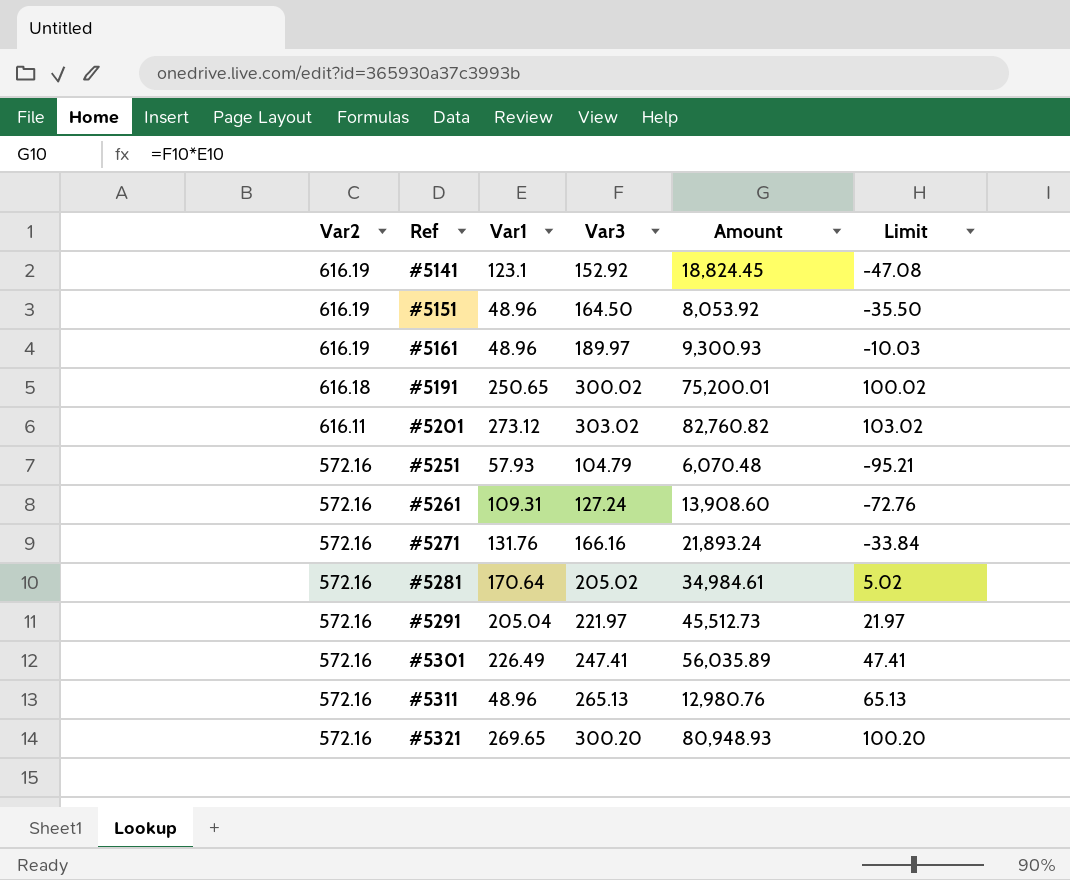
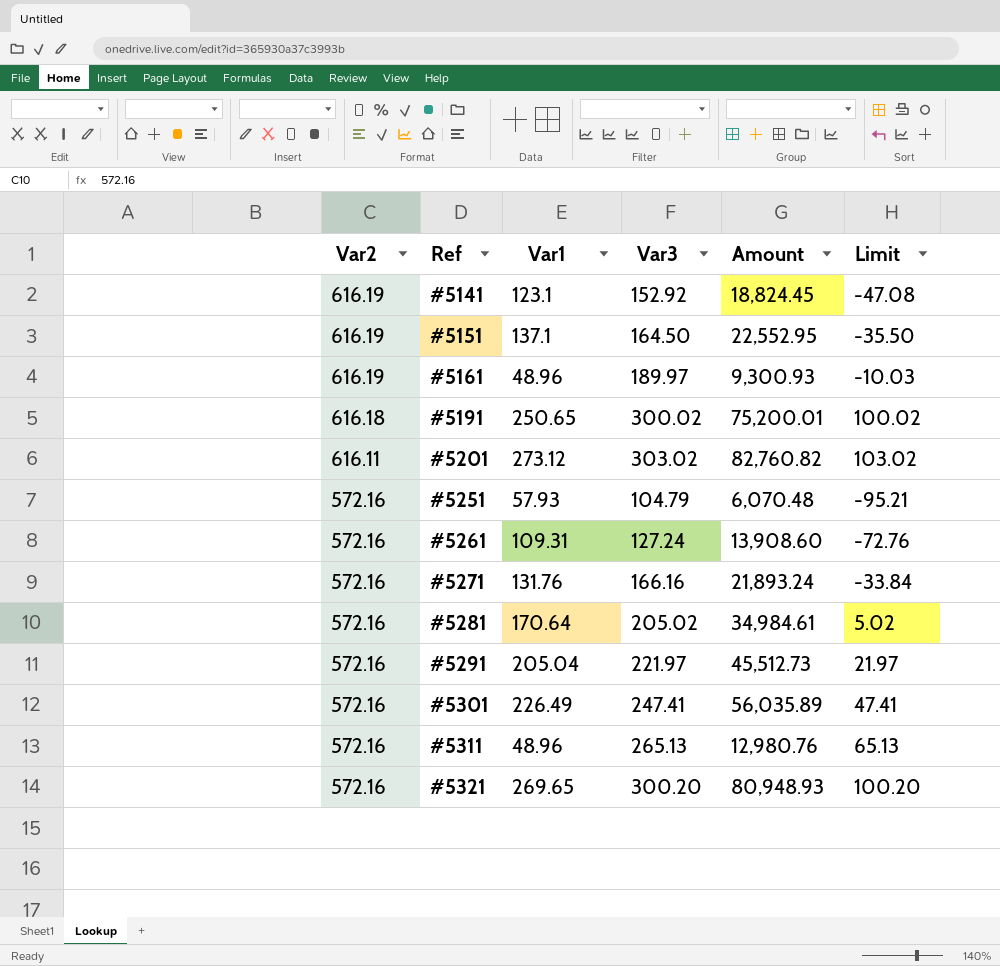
#5151 | Var1: 48.96 -> 137.1
#5151 | Amount: 8,053.92 -> 22,552.95

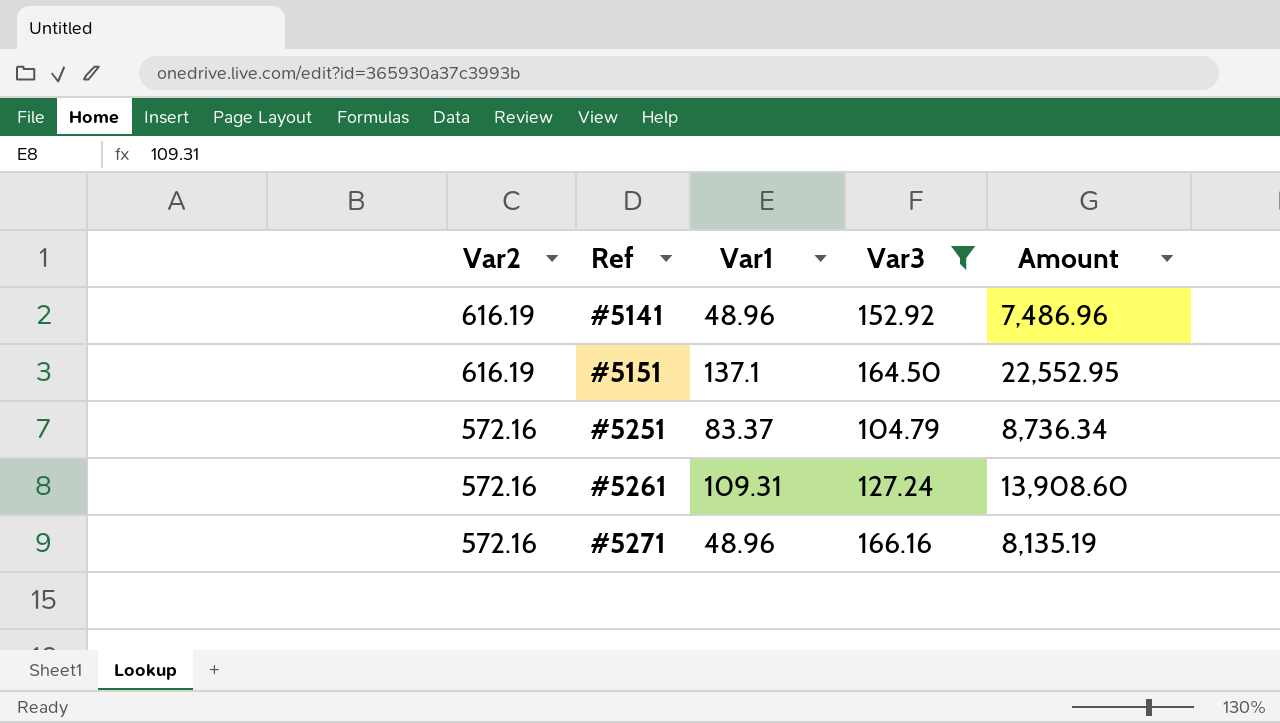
filter: none -> Var3 <= 166.16
column Limit | formula: [Var3] - 200 -> none
#5141 | Var1: 123.1 -> 48.96
#5141 | Amount: 18,824.45 -> 7,486.96
#5251 | Var1: 57.93 -> 83.37
#5251 | Amount: 6,070.48 -> 8,736.34
#5271 | Var1: 131.76 -> 48.96
#5271 | Amount: 21,893.24 -> 8,135.19

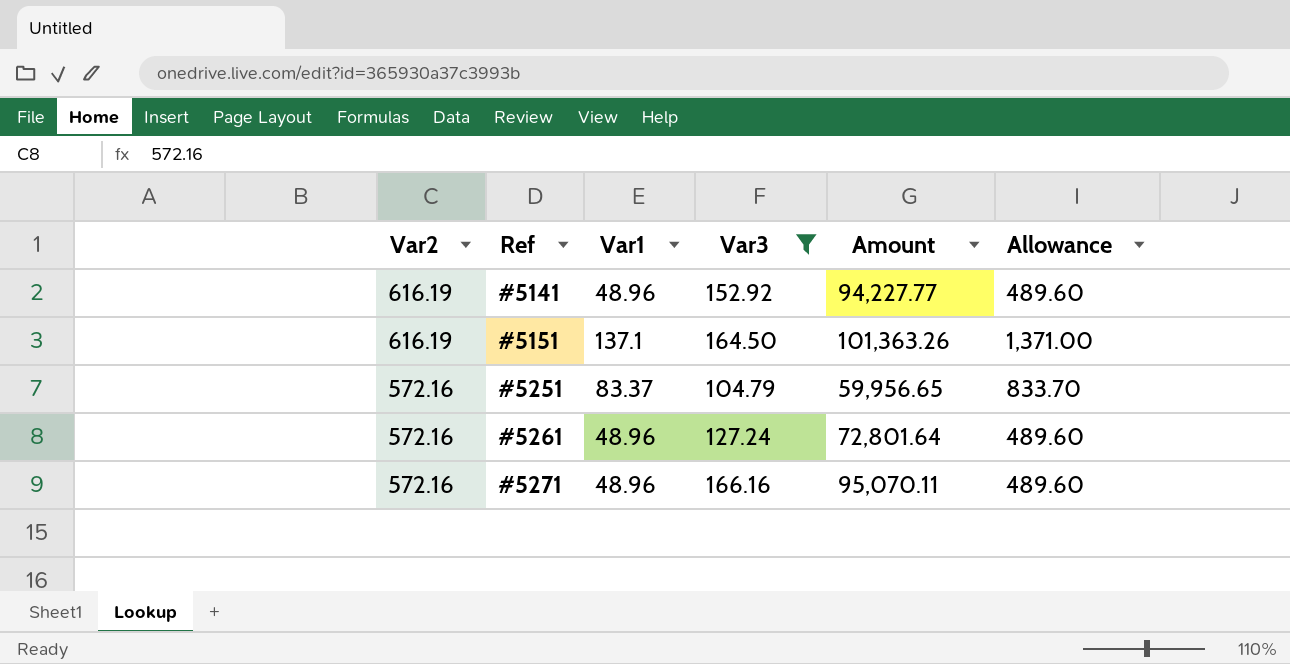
column Amount | formula: [Var1] * [Var3] -> [Var2] * [Var3]
column Allowance | formula: none -> [Var1] * 10
#5261 | Var1: 109.31 -> 48.96

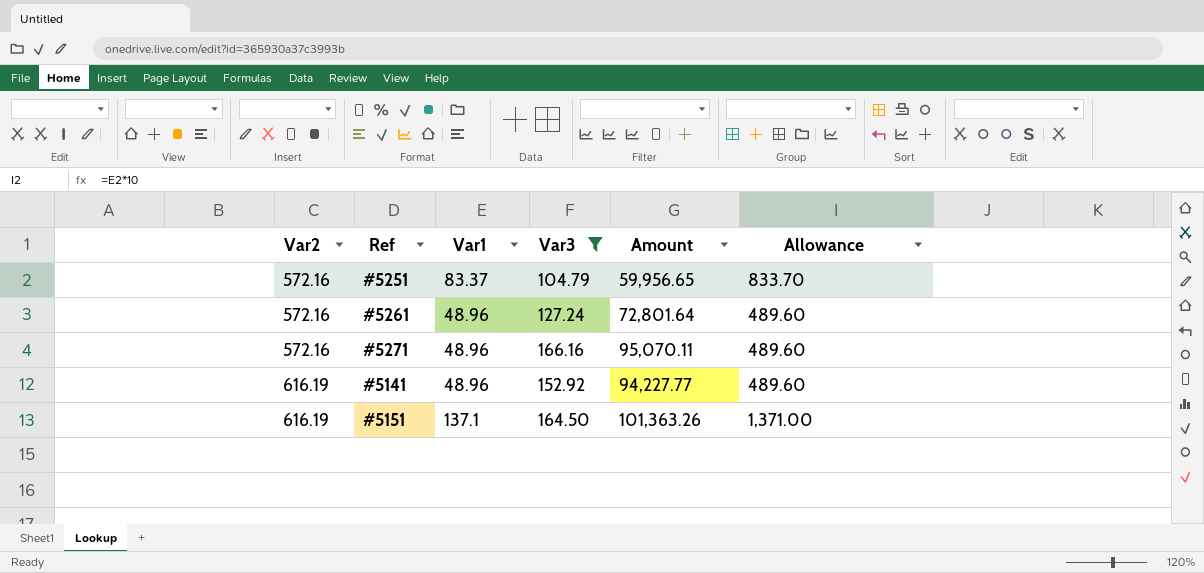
row order: Var2 descending -> Var2 ascending

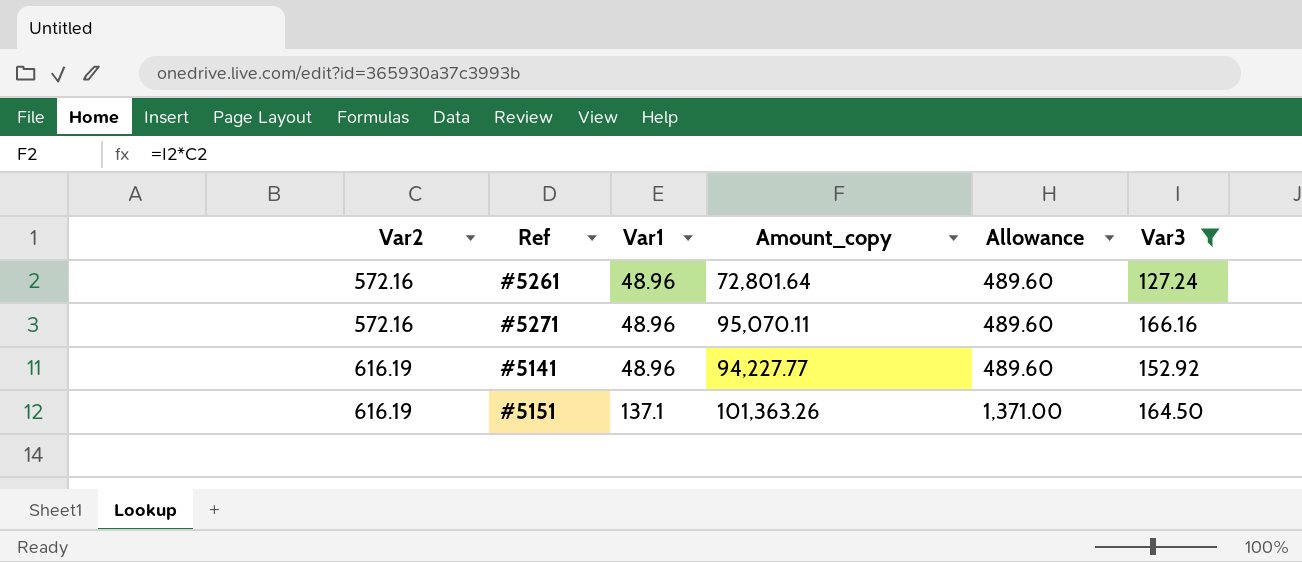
column name: Amount -> Amount_copy
column Var3 | position: 4 -> 6
row #5251: 572.16 | 83.37 | 104.79 | 59,956.65 | 833.70 -> none

